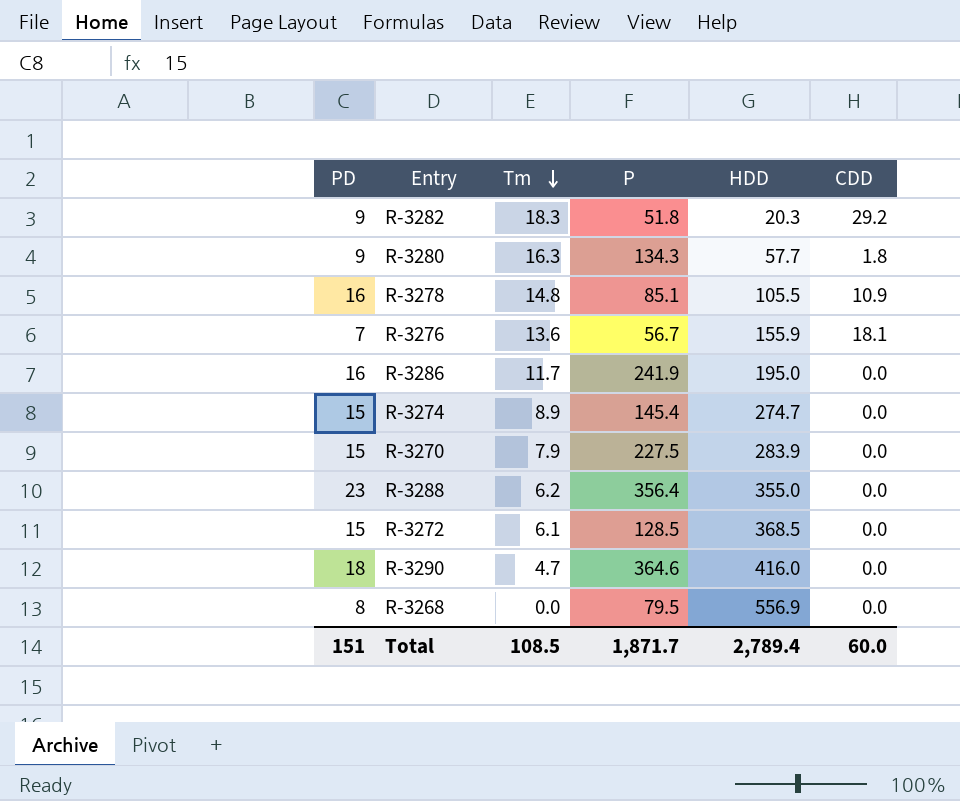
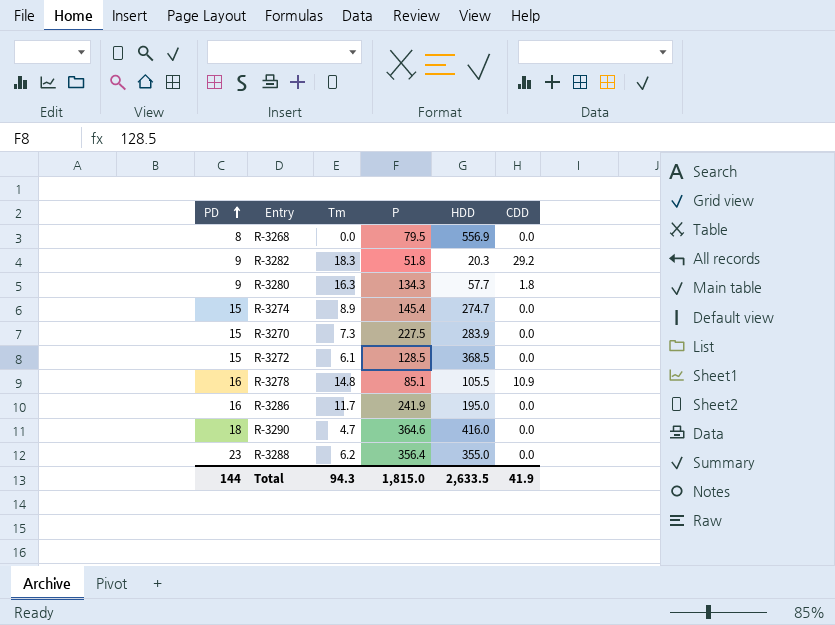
row order: Tm descending -> PD ascending
row R-3276: 7 | 13.6 | 56.7 | 155.9 | 18.1 -> none
R-3270 | Tm: 7.9 -> 7.3
Total | PD: 151 -> 144
Total | Tm: 108.5 -> 94.3
Total | P: 1,871.7 -> 1,815.0
Total | HDD: 2,789.4 -> 2,633.5
Total | CDD: 60.0 -> 41.9

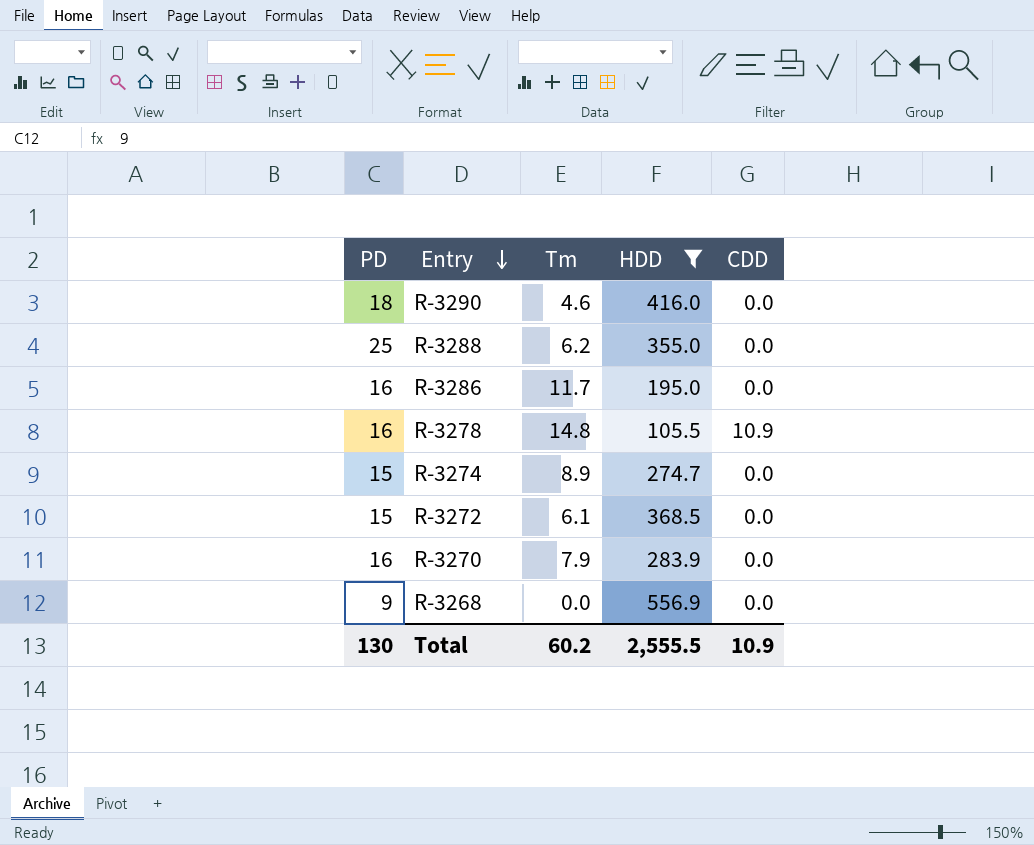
filter: none -> HDD >= 105.5
row order: PD ascending -> Entry descending
column P | position: 4 -> none
R-3290 | Tm: 4.7 -> 4.6
R-3288 | PD: 23 -> 25
R-3270 | PD: 15 -> 16
R-3270 | Tm: 7.3 -> 7.9
R-3268 | PD: 8 -> 9
Total | PD: 144 -> 130
Total | Tm: 94.3 -> 60.2
Total | HDD: 2,633.5 -> 2,555.5
Total | CDD: 41.9 -> 10.9

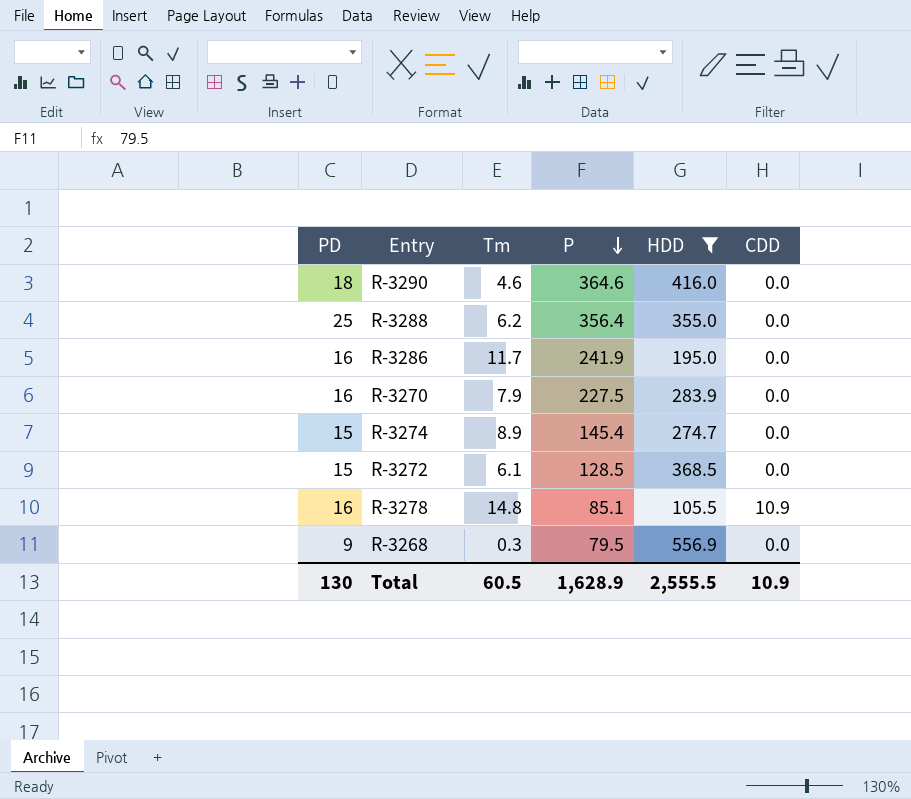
row order: Entry descending -> P descending
column P | position: none -> 4
R-3268 | Tm: 0.0 -> 0.3
Total | Tm: 60.2 -> 60.5

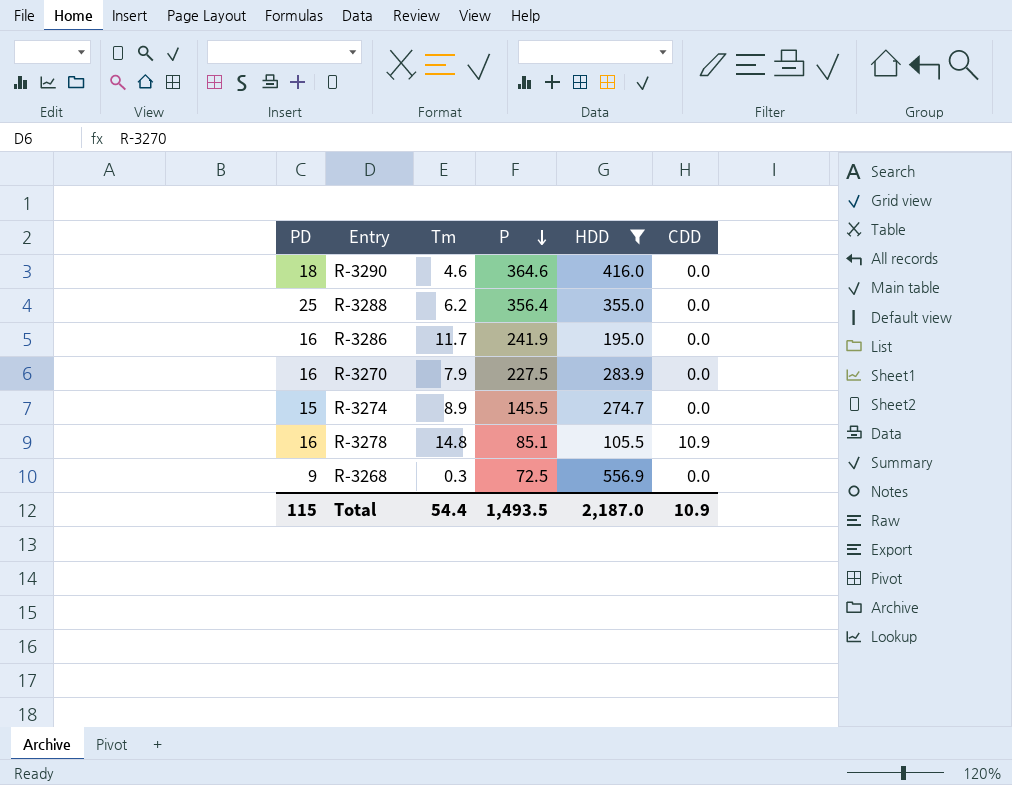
row R-3272: 15 | 6.1 | 128.5 | 368.5 | 0.0 -> none
R-3274 | P: 145.4 -> 145.5
R-3268 | P: 79.5 -> 72.5
Total | PD: 130 -> 115
Total | Tm: 60.5 -> 54.4
Total | P: 1,628.9 -> 1,493.5
Total | HDD: 2,555.5 -> 2,187.0

